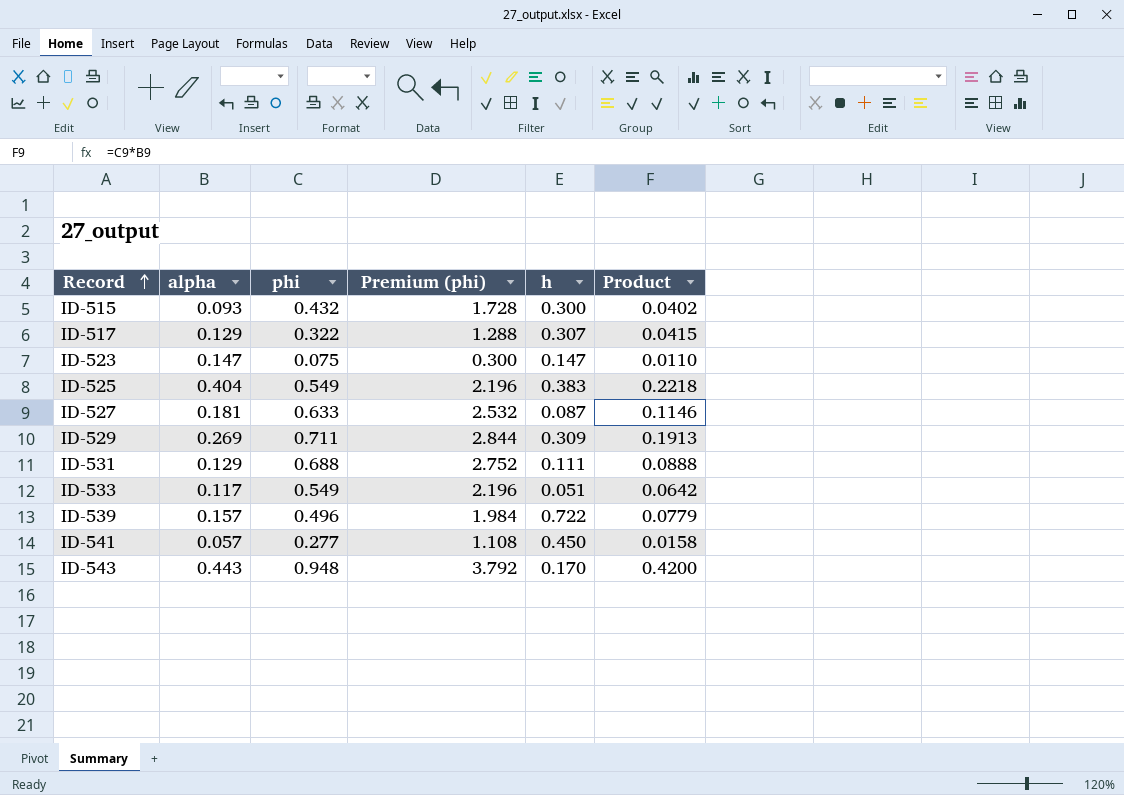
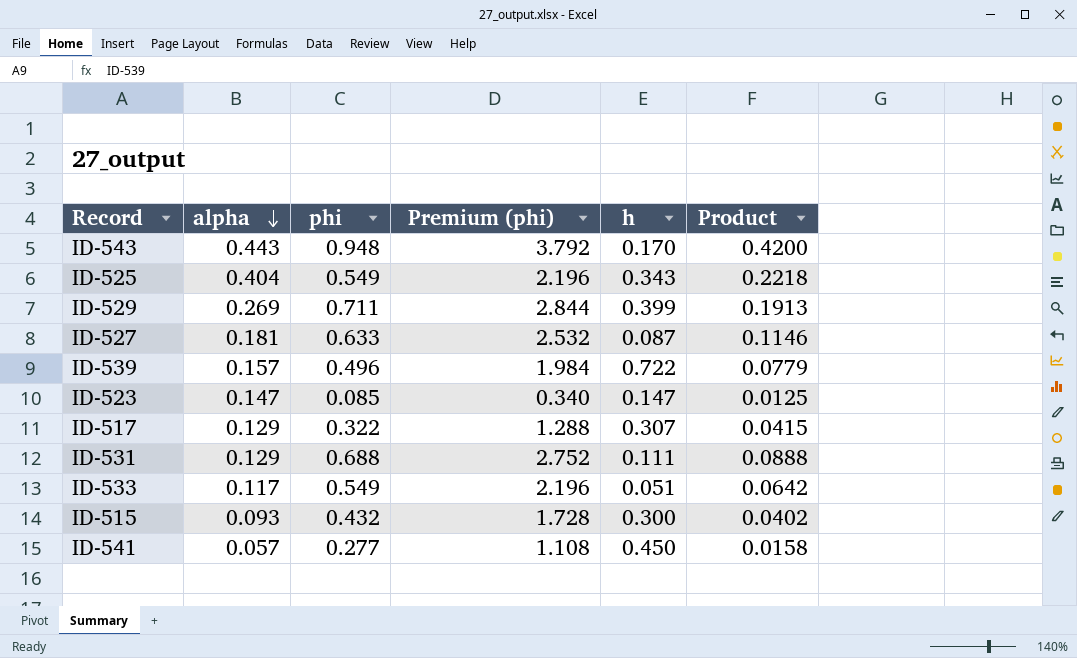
row order: Record ascending -> alpha descending
ID-525 | h: 0.383 -> 0.343
ID-529 | h: 0.309 -> 0.399
ID-523 | phi: 0.075 -> 0.085
ID-523 | Premium (phi): 0.300 -> 0.340
ID-523 | Product: 0.0110 -> 0.0125

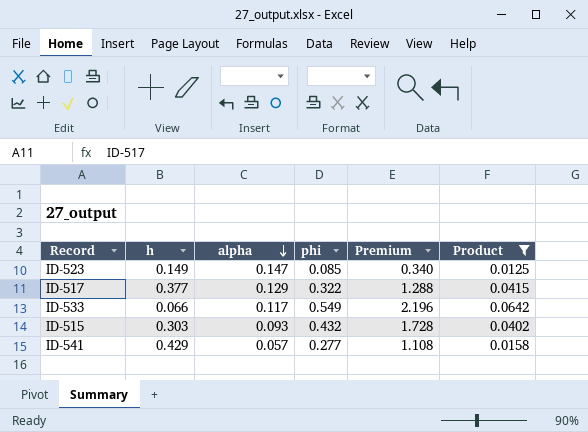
filter: none -> Product <= 0.0642
column h | position: 5 -> 2
column name: Premium (phi) -> Premium
ID-523 | h: 0.147 -> 0.149
ID-517 | h: 0.307 -> 0.377
ID-533 | h: 0.051 -> 0.066
ID-515 | h: 0.300 -> 0.303
ID-541 | h: 0.450 -> 0.429

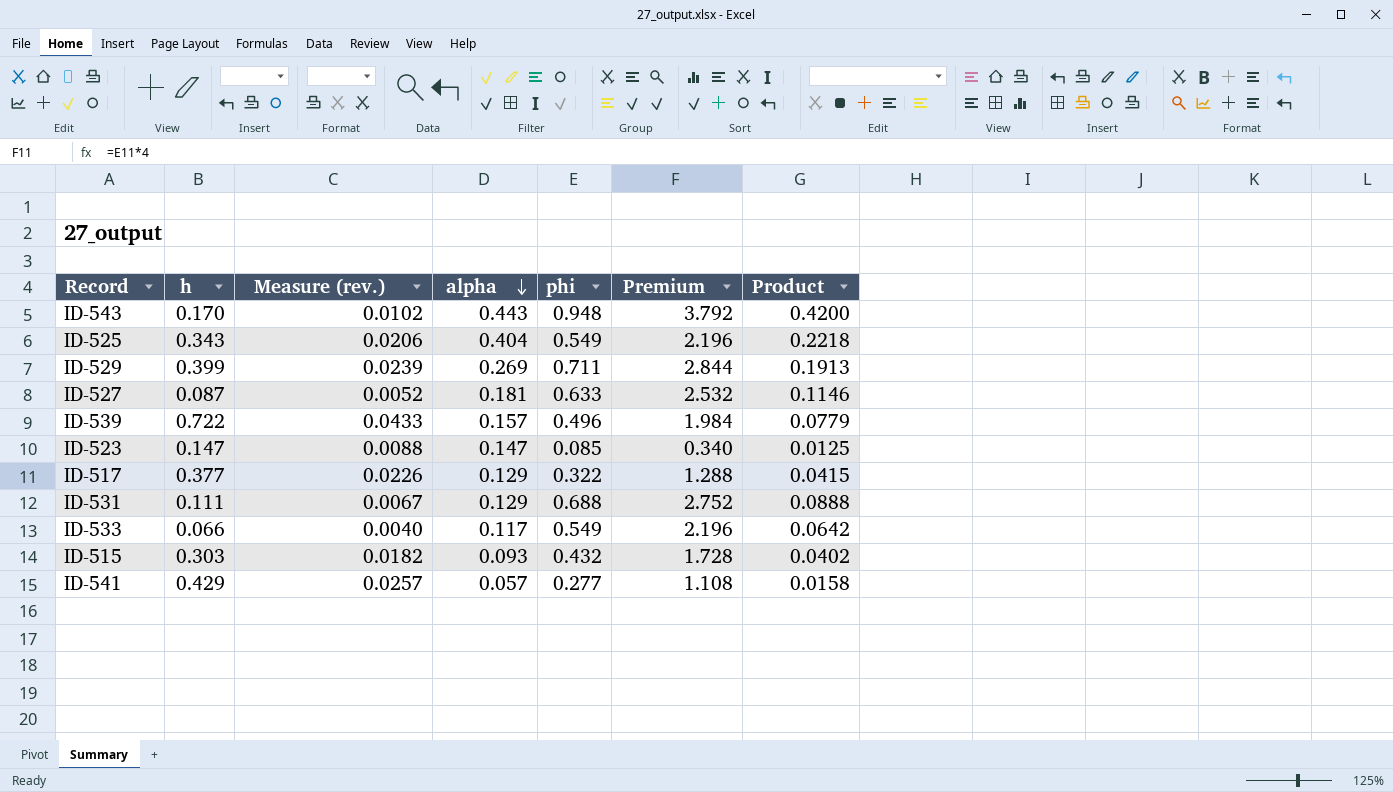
filter: Product <= 0.0642 -> none
column Measure (rev.) | formula: none -> [h] * 0.06
ID-523 | h: 0.149 -> 0.147

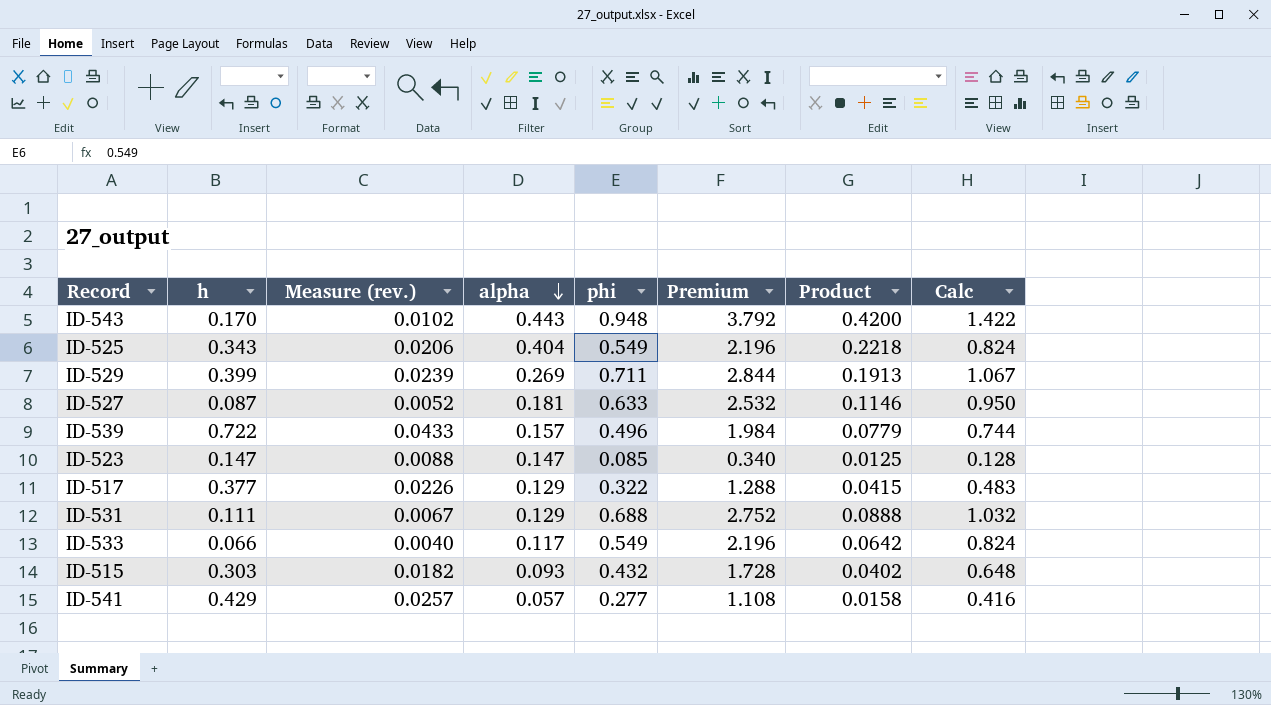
column Calc | formula: none -> [phi] * 1.5

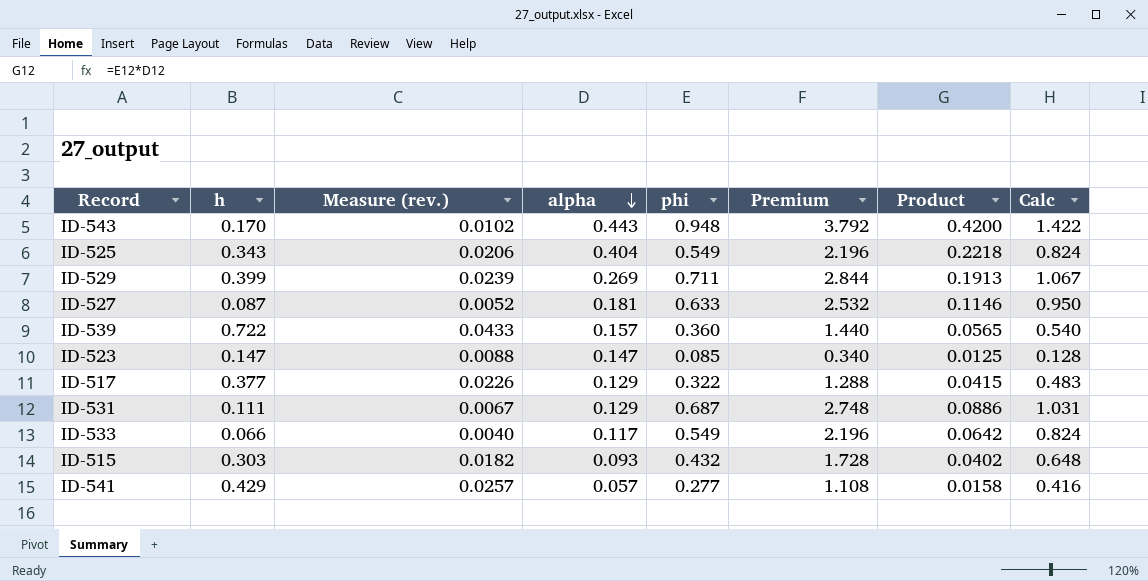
ID-539 | phi: 0.496 -> 0.360
ID-539 | Premium: 1.984 -> 1.440
ID-539 | Product: 0.0779 -> 0.0565
ID-539 | Calc: 0.744 -> 0.540
ID-531 | phi: 0.688 -> 0.687
ID-531 | Premium: 2.752 -> 2.748
ID-531 | Product: 0.0888 -> 0.0886
ID-531 | Calc: 1.032 -> 1.031

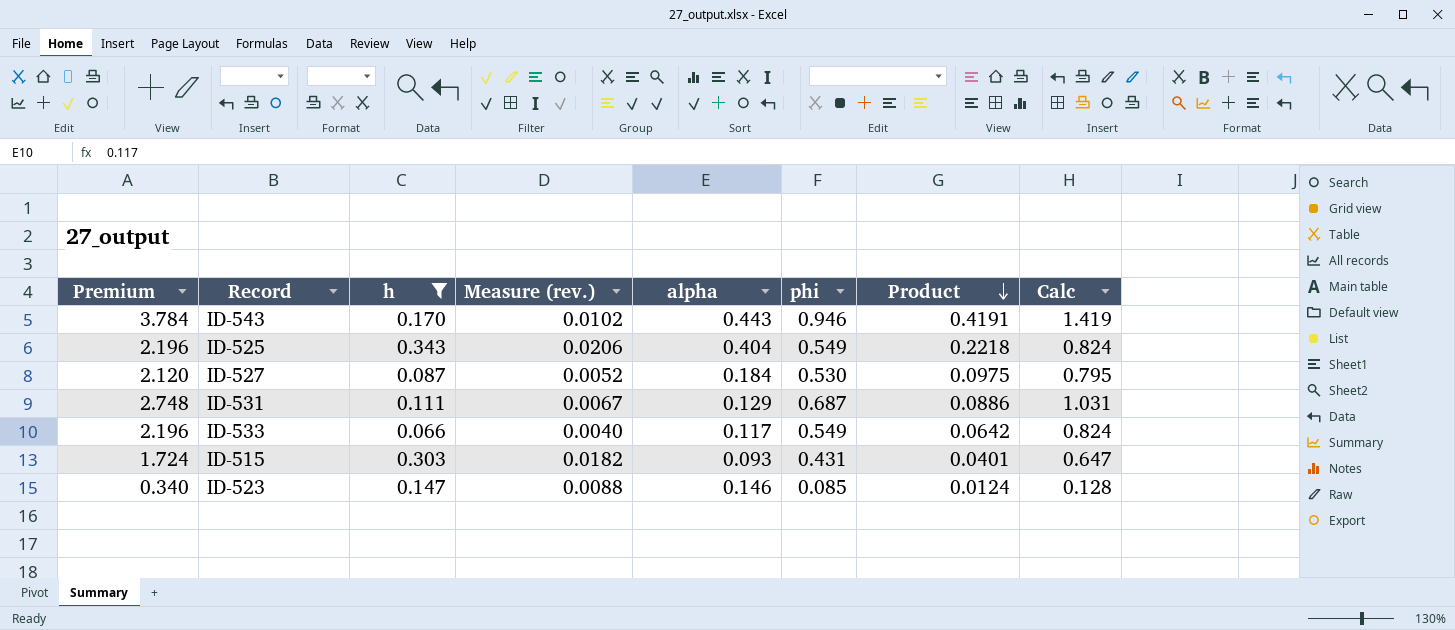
filter: none -> h <= 0.343
row order: alpha descending -> Product descending
column Premium | position: 6 -> 1
ID-543 | Premium: 3.792 -> 3.784
ID-543 | phi: 0.948 -> 0.946
ID-543 | Product: 0.4200 -> 0.4191
ID-543 | Calc: 1.422 -> 1.419
ID-527 | Premium: 2.532 -> 2.120
ID-527 | alpha: 0.181 -> 0.184
ID-527 | phi: 0.633 -> 0.530
ID-527 | Product: 0.1146 -> 0.0975
ID-527 | Calc: 0.950 -> 0.795
ID-515 | Premium: 1.728 -> 1.724
ID-515 | phi: 0.432 -> 0.431
ID-515 | Product: 0.0402 -> 0.0401
ID-515 | Calc: 0.648 -> 0.647
ID-523 | alpha: 0.147 -> 0.146
ID-523 | Product: 0.0125 -> 0.0124

